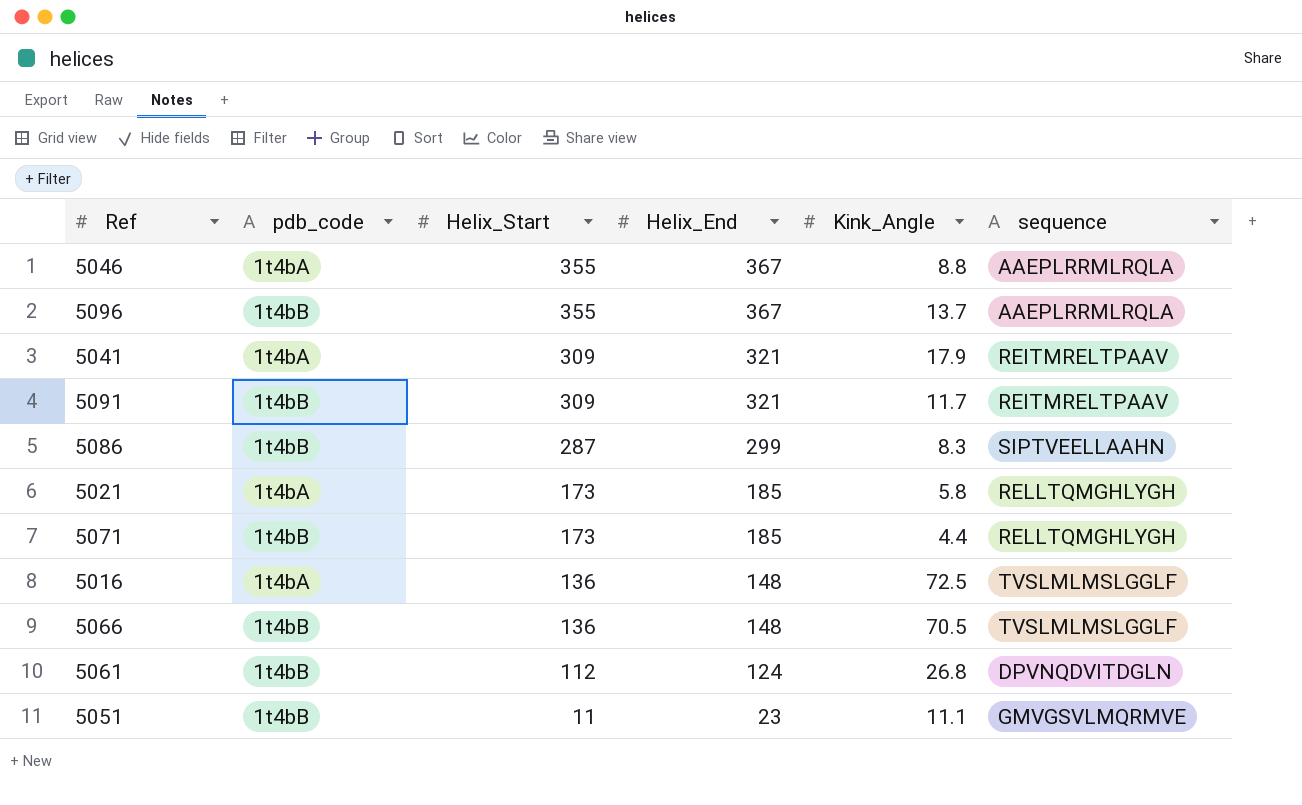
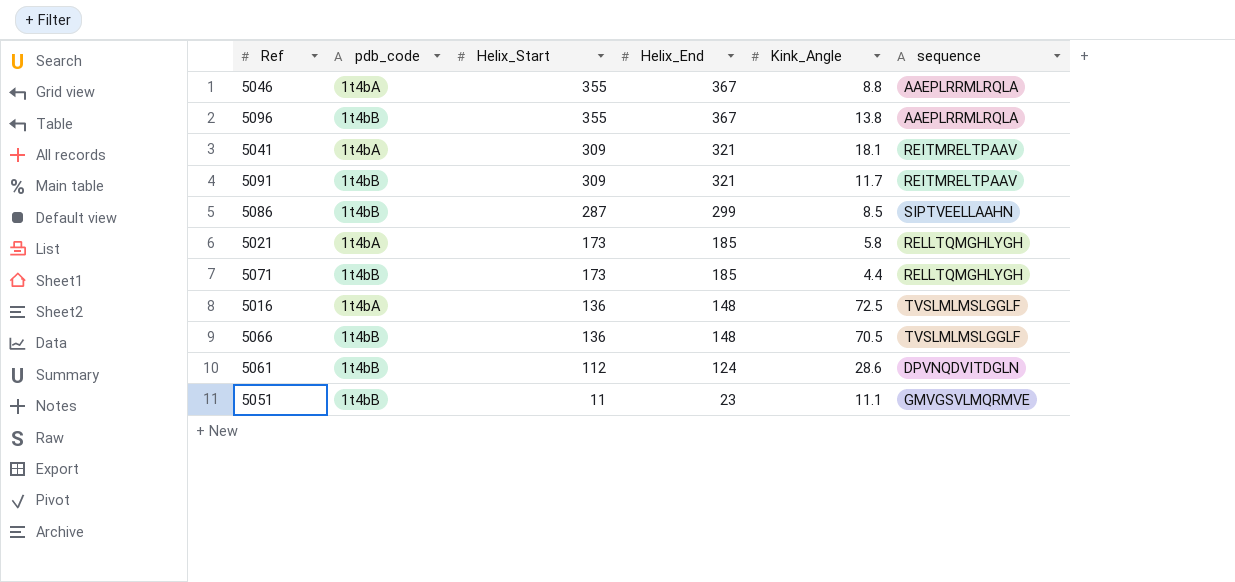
5096 | Kink_Angle: 13.7 -> 13.8
5041 | Kink_Angle: 17.9 -> 18.1
5086 | Kink_Angle: 8.3 -> 8.5
5061 | Kink_Angle: 26.8 -> 28.6

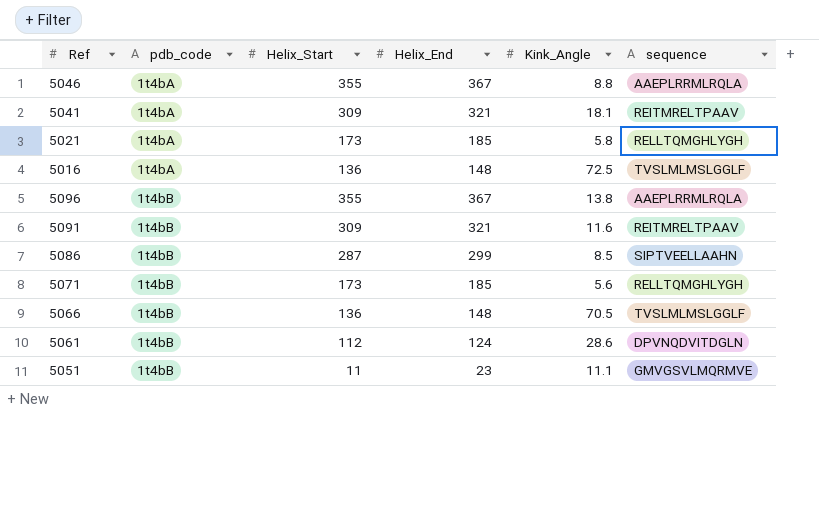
row order: Helix_Start descending -> pdb_code ascending
5091 | Kink_Angle: 11.7 -> 11.6
5071 | Kink_Angle: 4.4 -> 5.6

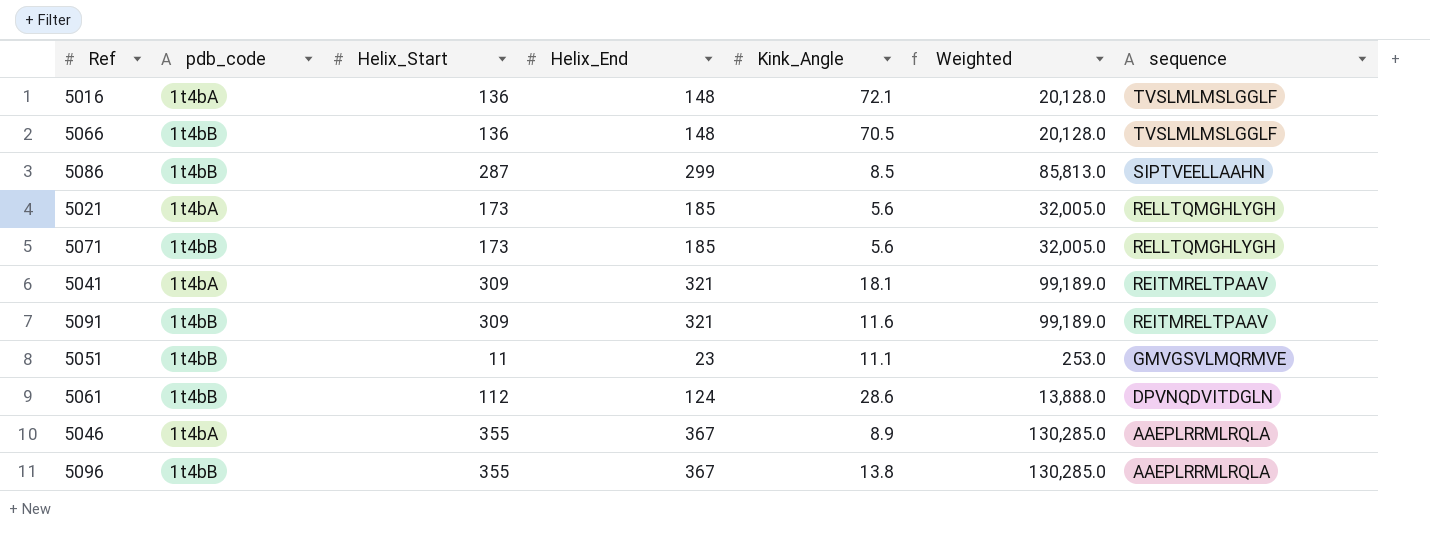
row order: pdb_code ascending -> sequence descending
column Weighted | formula: none -> [Helix_Start] * [Helix_End]
5016 | Kink_Angle: 72.5 -> 72.1
5021 | Kink_Angle: 5.8 -> 5.6
5046 | Kink_Angle: 8.8 -> 8.9

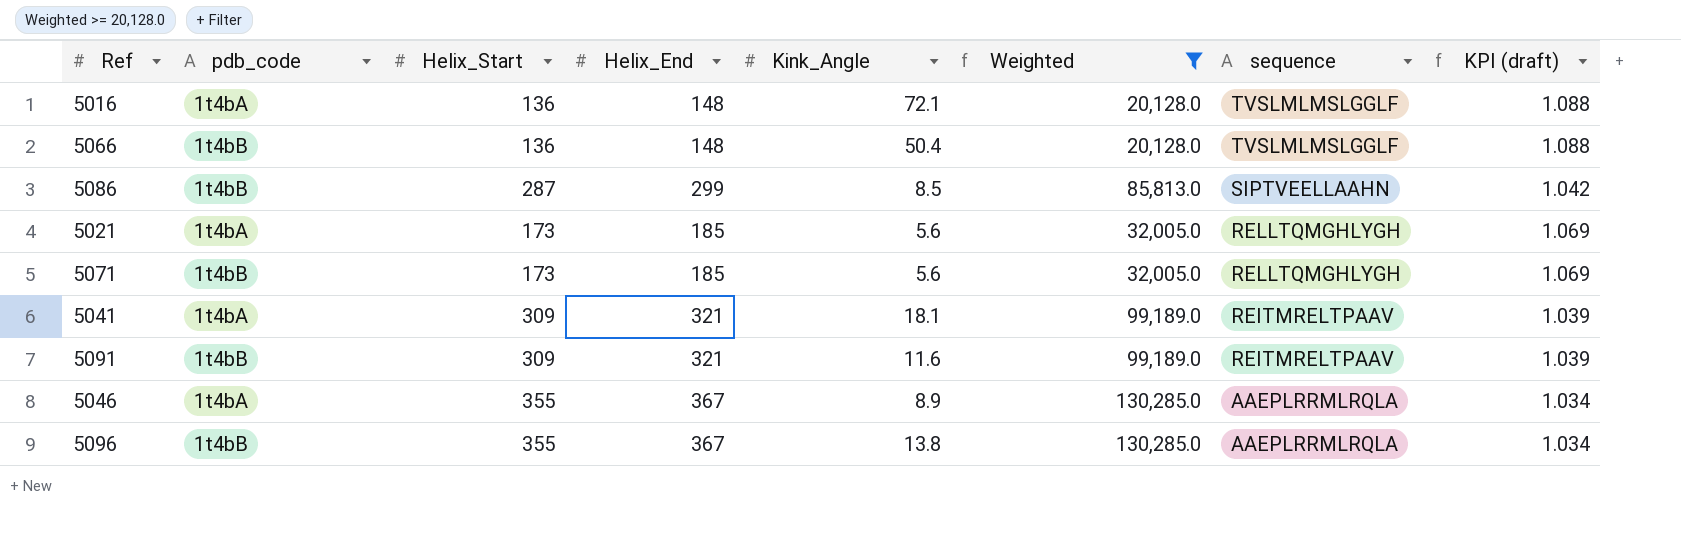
filter: none -> Weighted >= 20,128.0
column KPI (draft) | formula: none -> [Helix_End] / [Helix_Start]
5066 | Kink_Angle: 70.5 -> 50.4

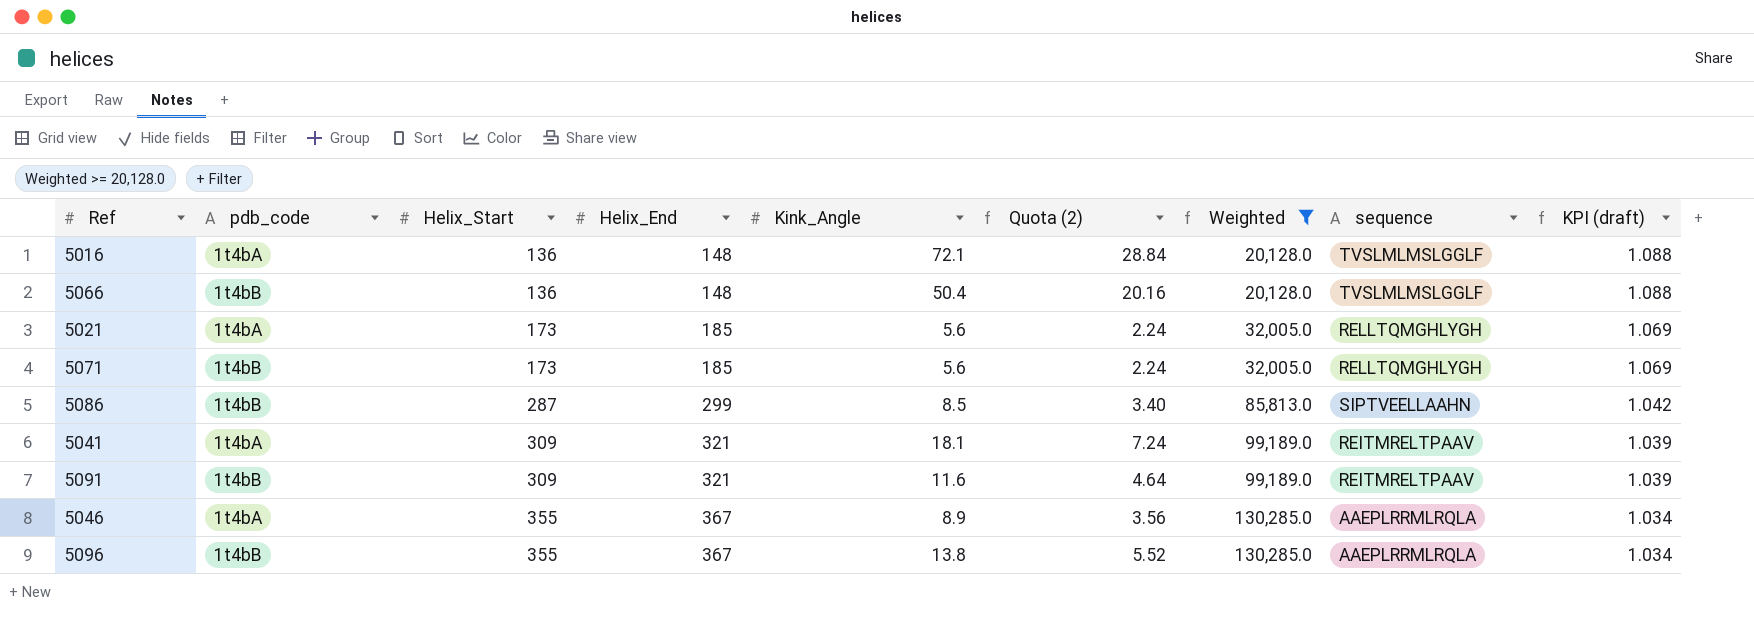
row order: sequence descending -> Helix_Start ascending
column Quota (2) | formula: none -> [Kink_Angle] * 0.4

